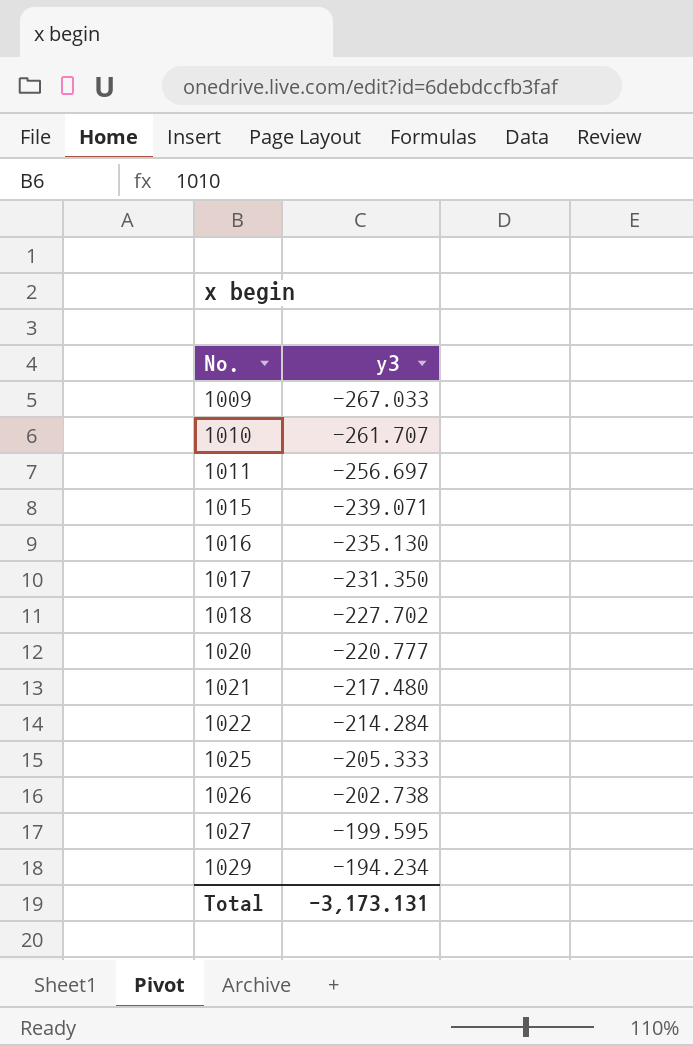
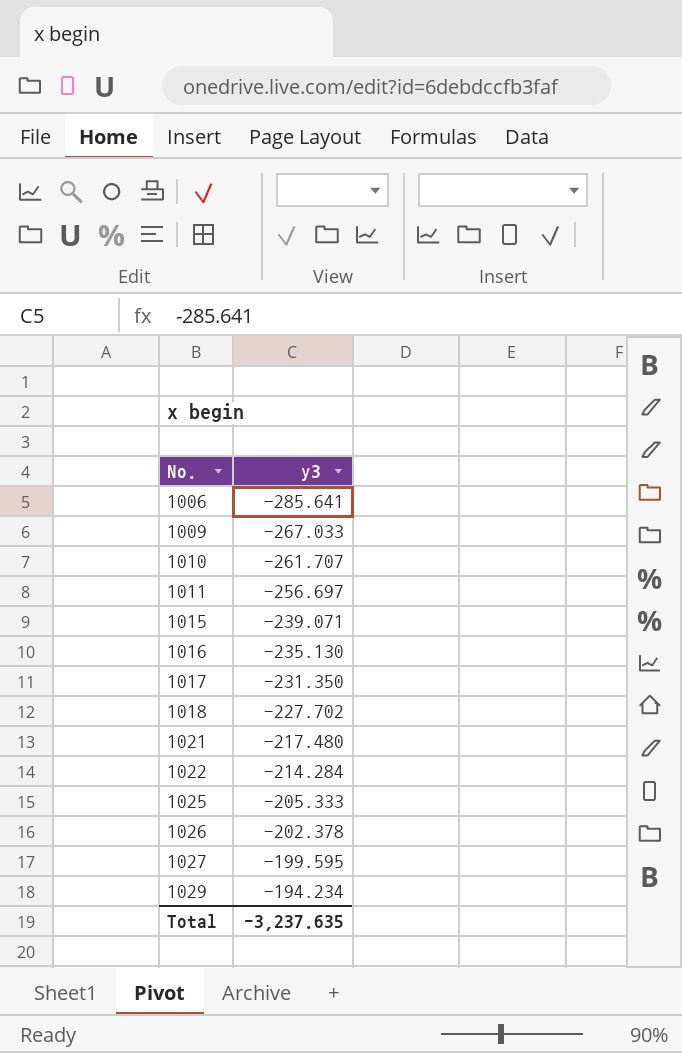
row 1020: -220.777 -> none
row 1006: none -> -285.641
1026 | y3: -202.738 -> -202.378
Total | y3: -3,173.131 -> -3,237.635

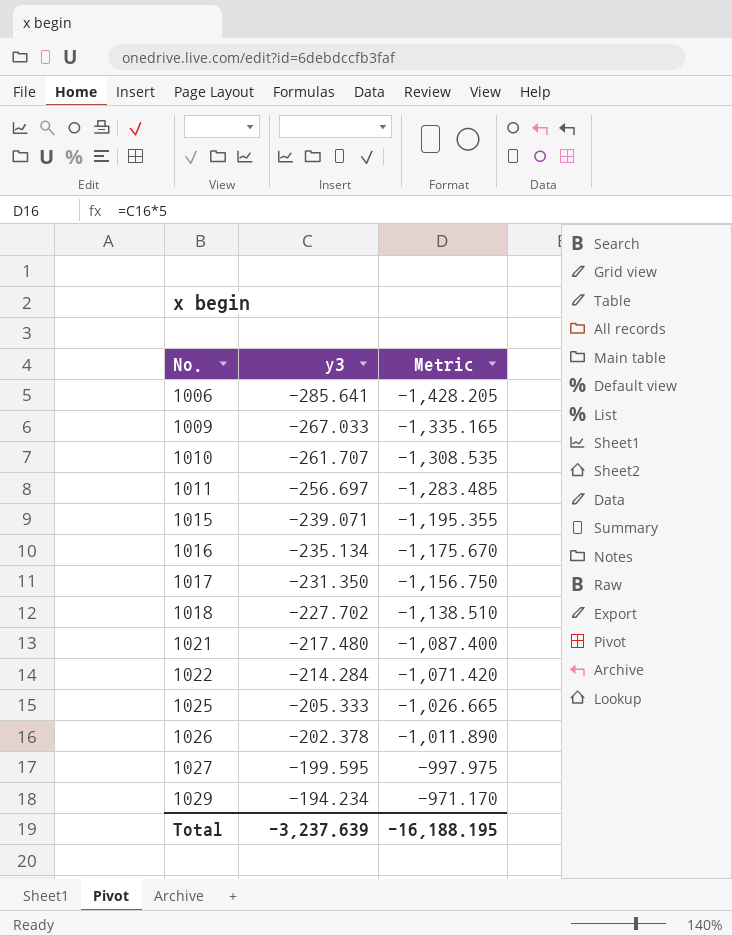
column Metric | formula: none -> [y3] * 5
1016 | y3: -235.130 -> -235.134
Total | y3: -3,237.635 -> -3,237.639

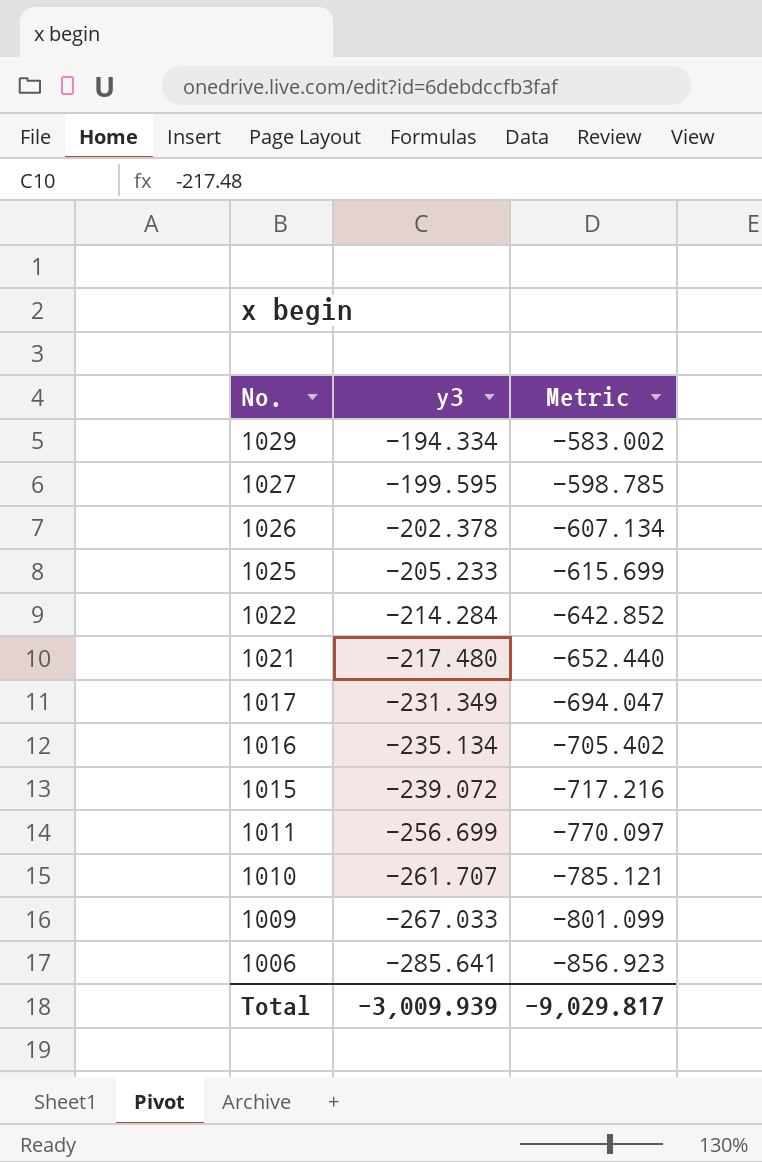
row order: No. ascending -> No. descending
column Metric | formula: [y3] * 5 -> [y3] * 3
row 1018: -227.702 | -1,138.510 -> none
1029 | y3: -194.234 -> -194.334
1025 | y3: -205.333 -> -205.233
1017 | y3: -231.350 -> -231.349
1015 | y3: -239.071 -> -239.072
1011 | y3: -256.697 -> -256.699
Total | y3: -3,237.639 -> -3,009.939
Total | Metric: -16,188.195 -> -9,029.817

